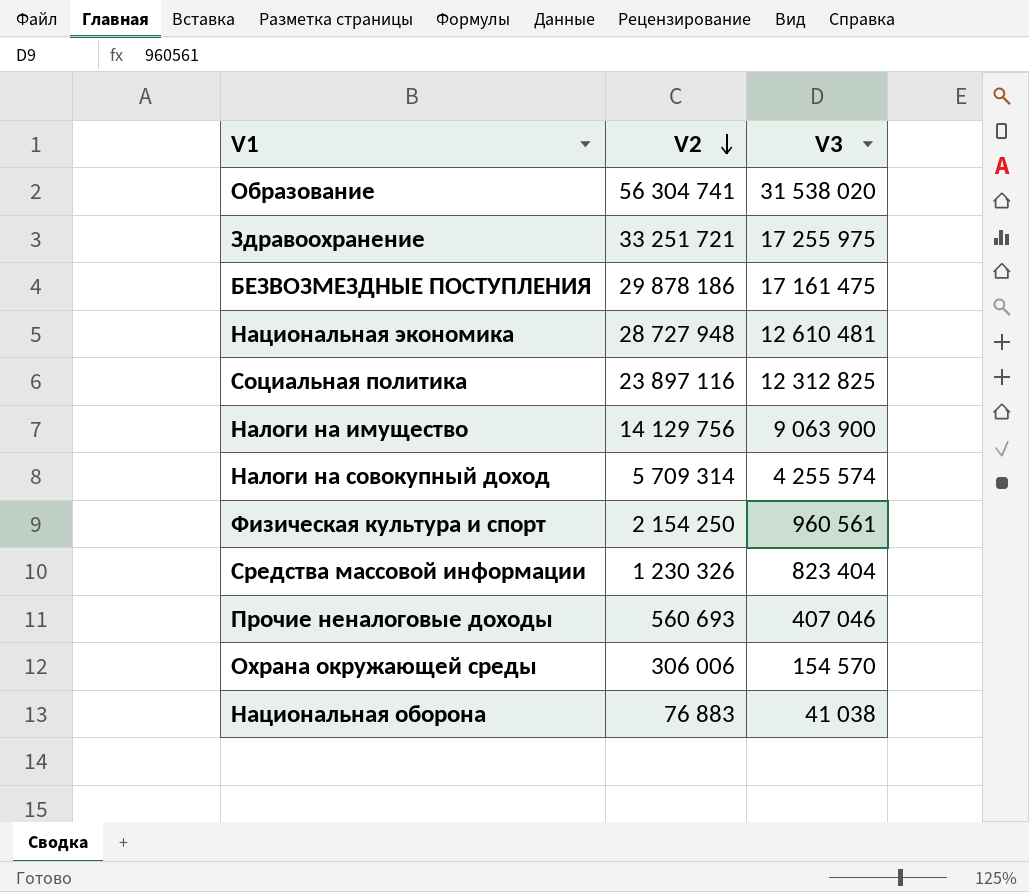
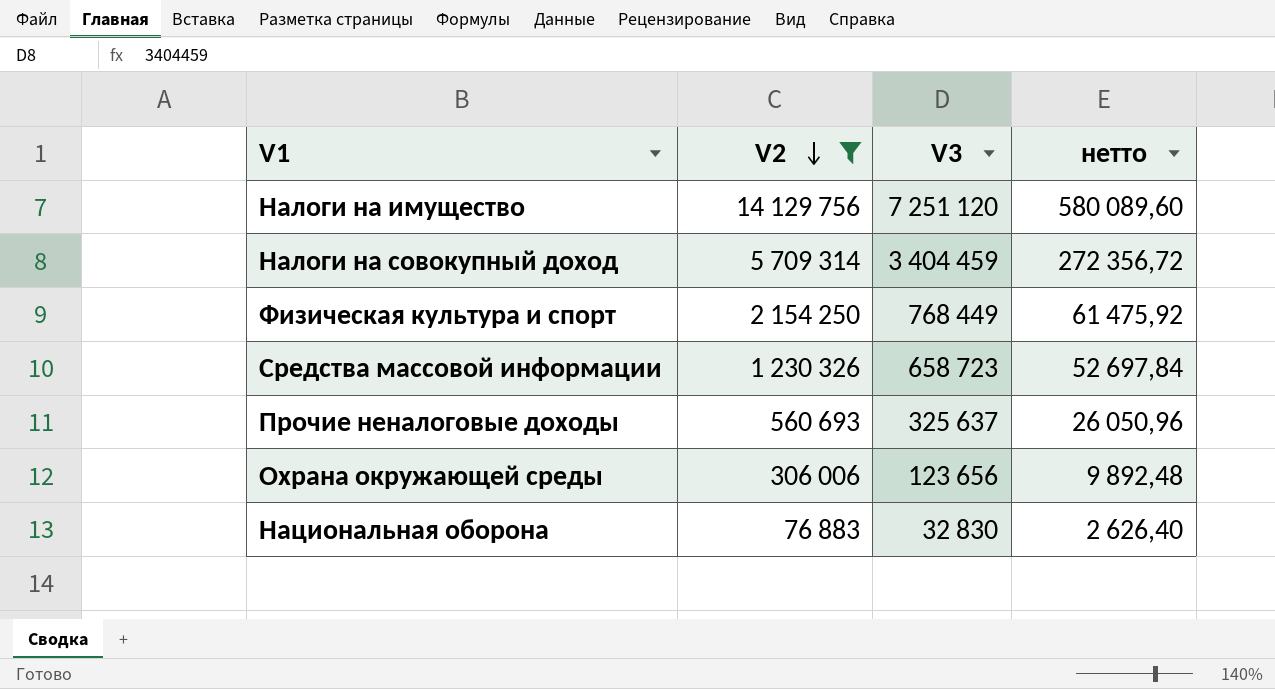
filter: none -> V2 <= 14 129 756
column нетто | formula: none -> [V3] * 0,08
Налоги на имущество | V3: 9 063 900 -> 7 251 120
Налоги на совокупный доход | V3: 4 255 574 -> 3 404 459
Физическая культура и спорт | V3: 960 561 -> 768 449
Средства массовой информации | V3: 823 404 -> 658 723
Прочие неналоговые доходы | V3: 407 046 -> 325 637
Охрана окружающей среды | V3: 154 570 -> 123 656
Национальная оборона | V3: 41 038 -> 32 830

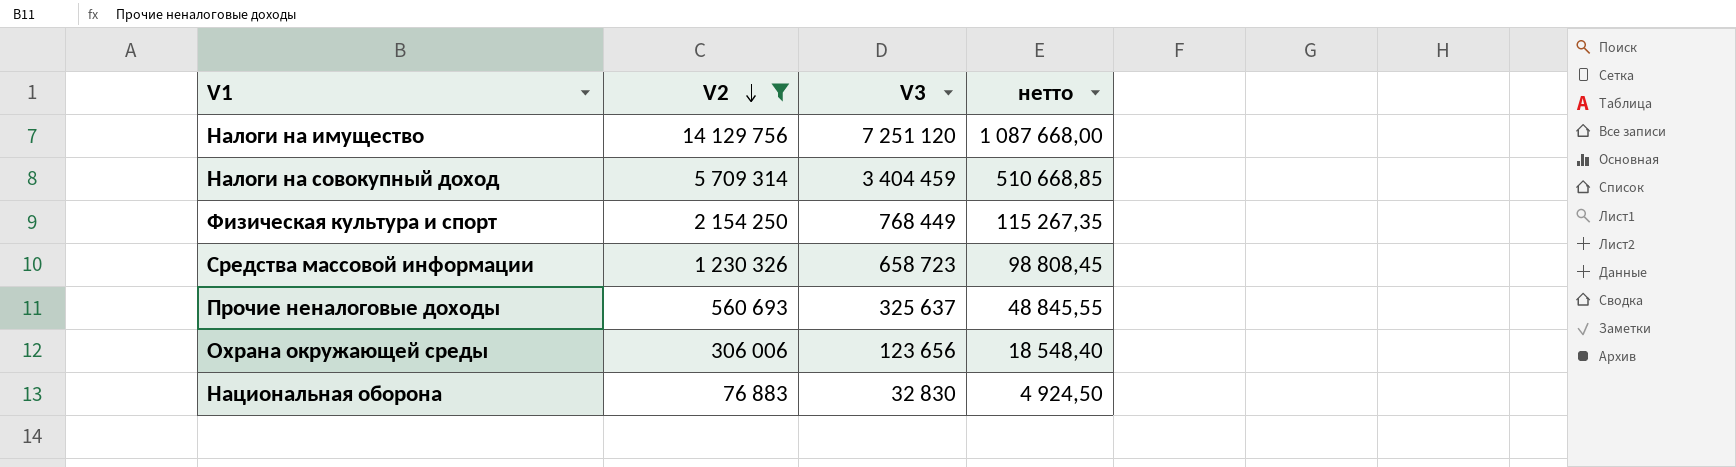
column нетто | formula: [V3] * 0,08 -> [V3] * 0,15

